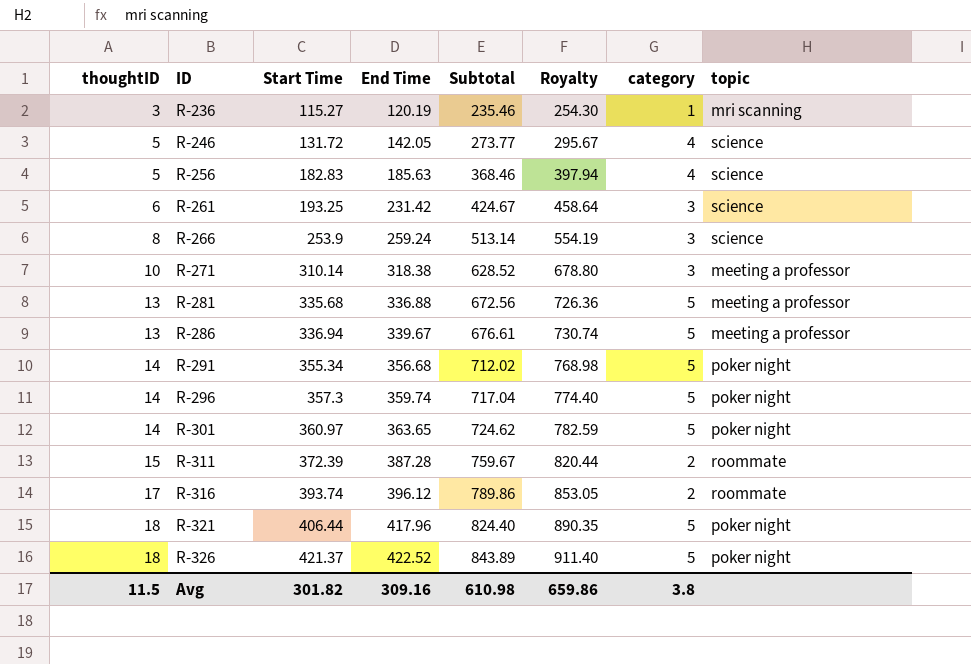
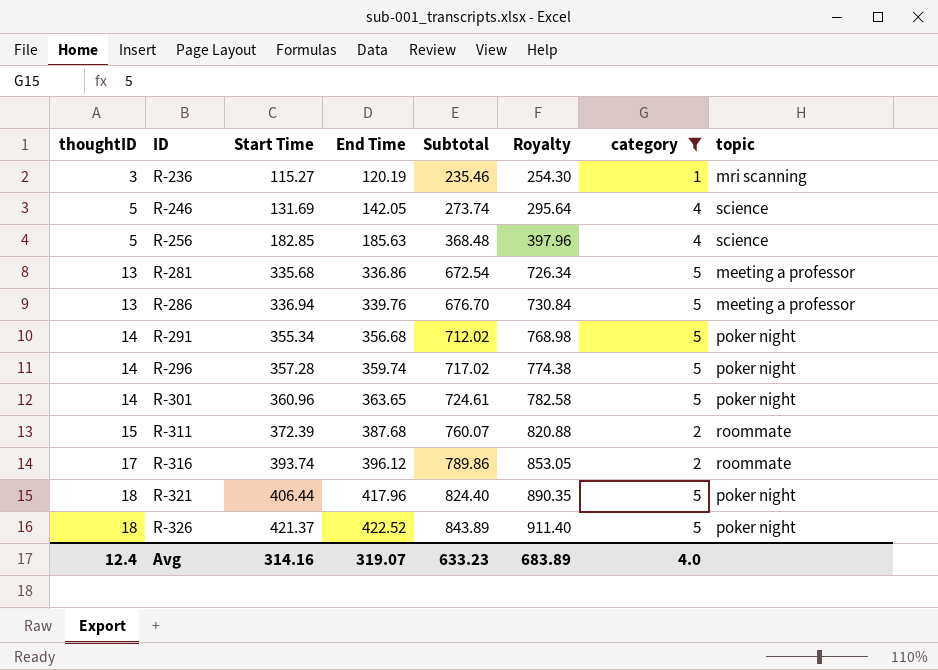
filter: none -> category != 3
R-246 | Start Time: 131.72 -> 131.69
R-246 | Subtotal: 273.77 -> 273.74
R-246 | Royalty: 295.67 -> 295.64
R-256 | Start Time: 182.83 -> 182.85
R-256 | Subtotal: 368.46 -> 368.48
R-256 | Royalty: 397.94 -> 397.96
R-281 | End Time: 336.88 -> 336.86
R-281 | Subtotal: 672.56 -> 672.54
R-281 | Royalty: 726.36 -> 726.34
R-286 | End Time: 339.67 -> 339.76
R-286 | Subtotal: 676.61 -> 676.70
R-286 | Royalty: 730.74 -> 730.84
R-296 | Start Time: 357.3 -> 357.28
R-296 | Subtotal: 717.04 -> 717.02
R-296 | Royalty: 774.40 -> 774.38
R-301 | Start Time: 360.97 -> 360.96
R-301 | Subtotal: 724.62 -> 724.61
R-301 | Royalty: 782.59 -> 782.58
R-311 | End Time: 387.28 -> 387.68
R-311 | Subtotal: 759.67 -> 760.07
R-311 | Royalty: 820.44 -> 820.88
Avg | thoughtID: 11.5 -> 12.4
Avg | Start Time: 301.82 -> 314.16
Avg | End Time: 309.16 -> 319.07
Avg | Subtotal: 610.98 -> 633.23
Avg | Royalty: 659.86 -> 683.89
Avg | category: 3.8 -> 4.0

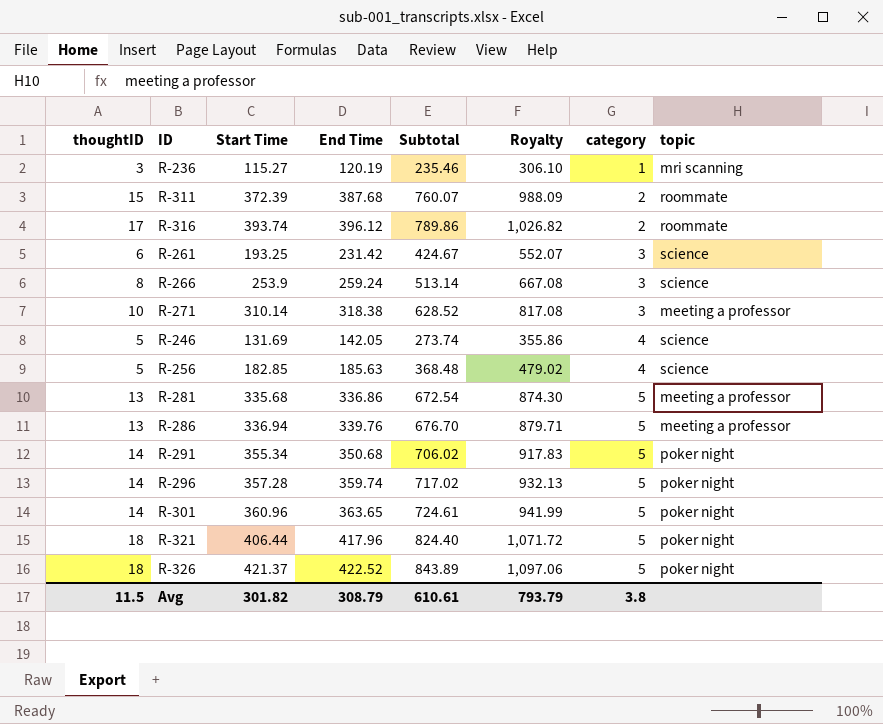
filter: category != 3 -> none
row order: thoughtID ascending -> category ascending
column Royalty | formula: [Subtotal] * 1.08 -> [Subtotal] * 1.3
R-291 | End Time: 356.68 -> 350.68
R-291 | Subtotal: 712.02 -> 706.02
Avg | thoughtID: 12.4 -> 11.5
Avg | Start Time: 314.16 -> 301.82
Avg | End Time: 319.07 -> 308.79
Avg | Subtotal: 633.23 -> 610.61
Avg | Royalty: 683.89 -> 793.79
Avg | category: 4.0 -> 3.8

